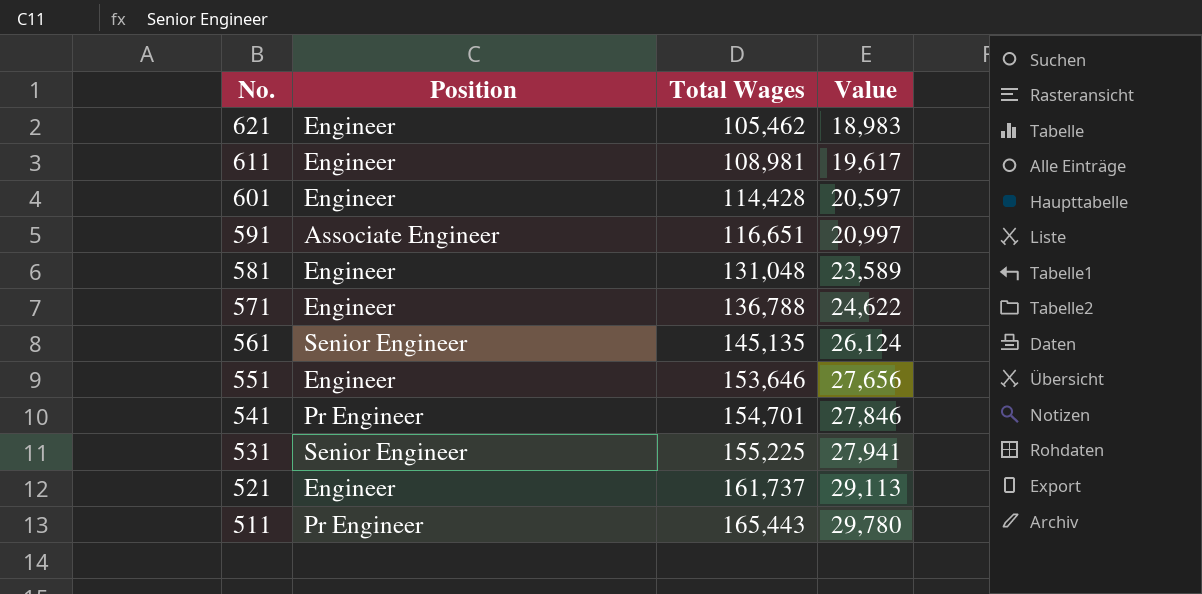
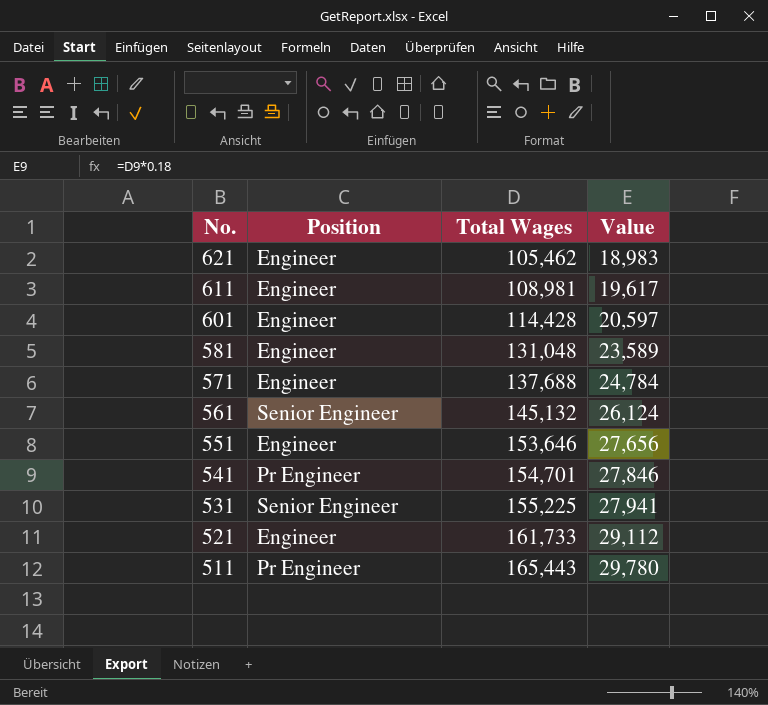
row 591: Associate Engineer | 116,651 | 20,997 -> none
571 | Total Wages: 136,788 -> 137,688
571 | Value: 24,622 -> 24,784
561 | Total Wages: 145,135 -> 145,132
521 | Total Wages: 161,737 -> 161,733
521 | Value: 29,113 -> 29,112

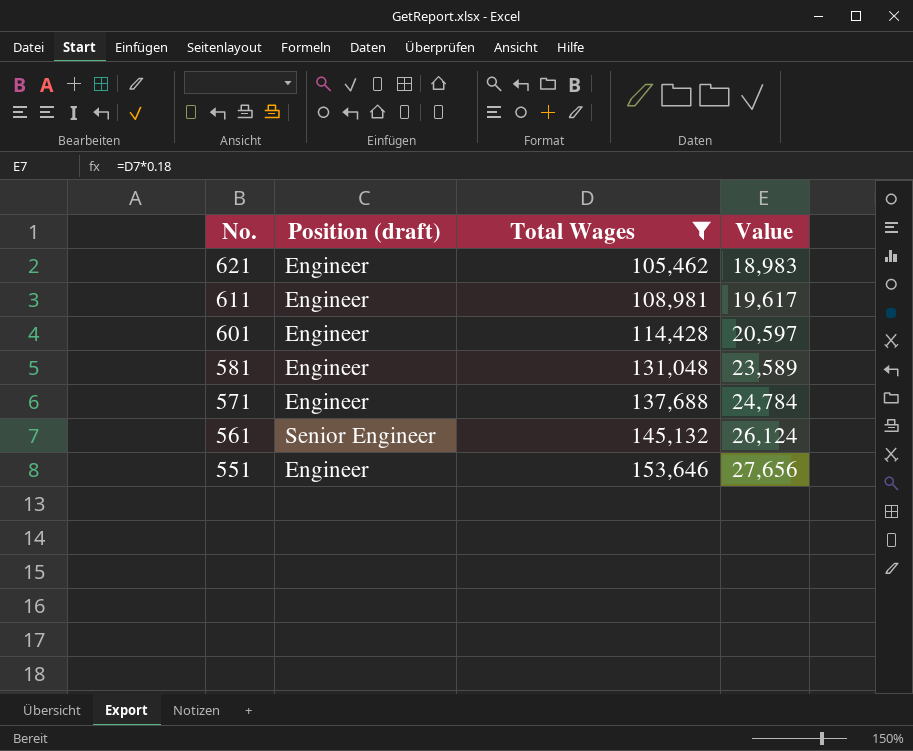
filter: none -> Total Wages <= 153,646
column name: Position -> Position (draft)

